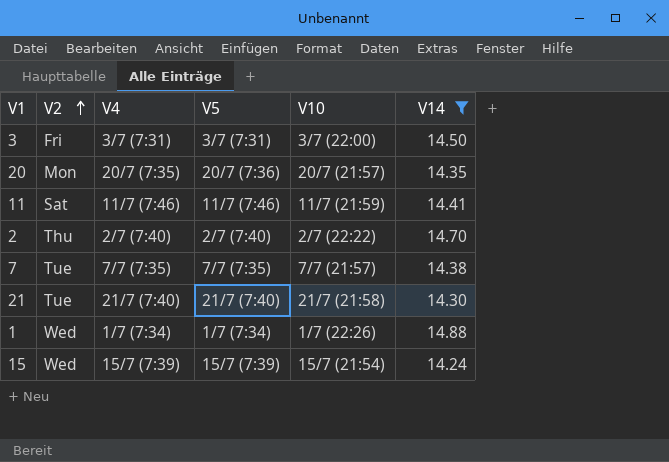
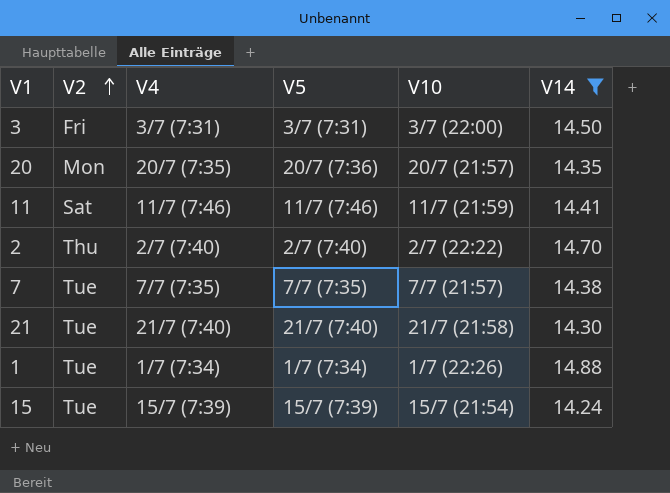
1 | V2: Wed -> Tue
15 | V2: Wed -> Tue

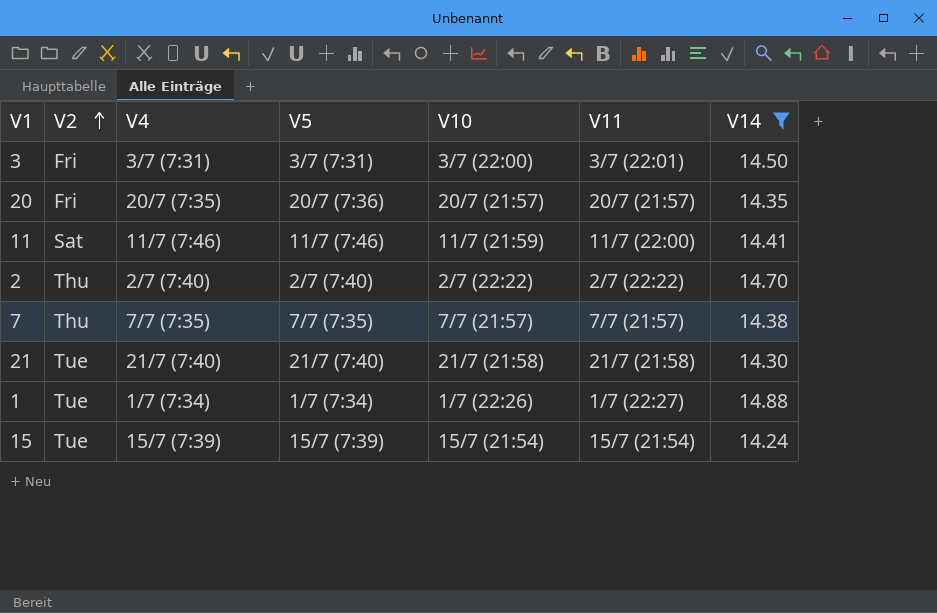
column V11 | position: none -> 6
20 | V2: Mon -> Fri
7 | V2: Tue -> Thu

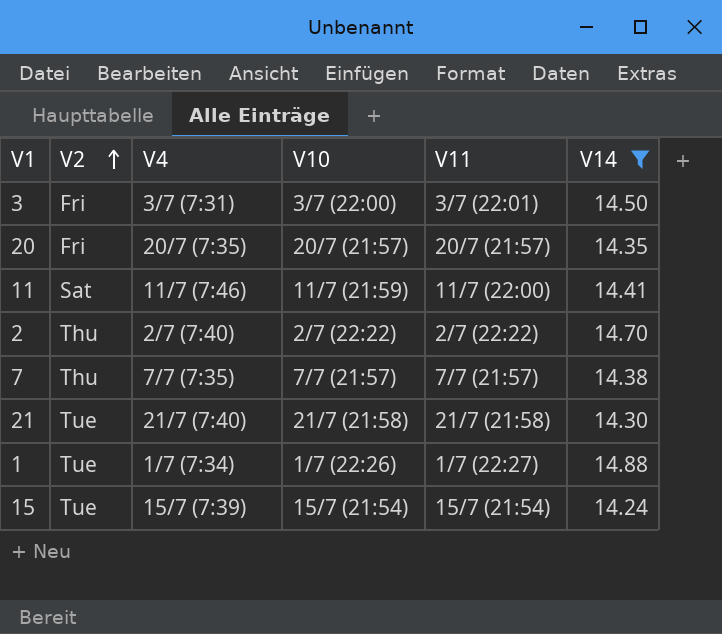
column V5 | position: 4 -> none

